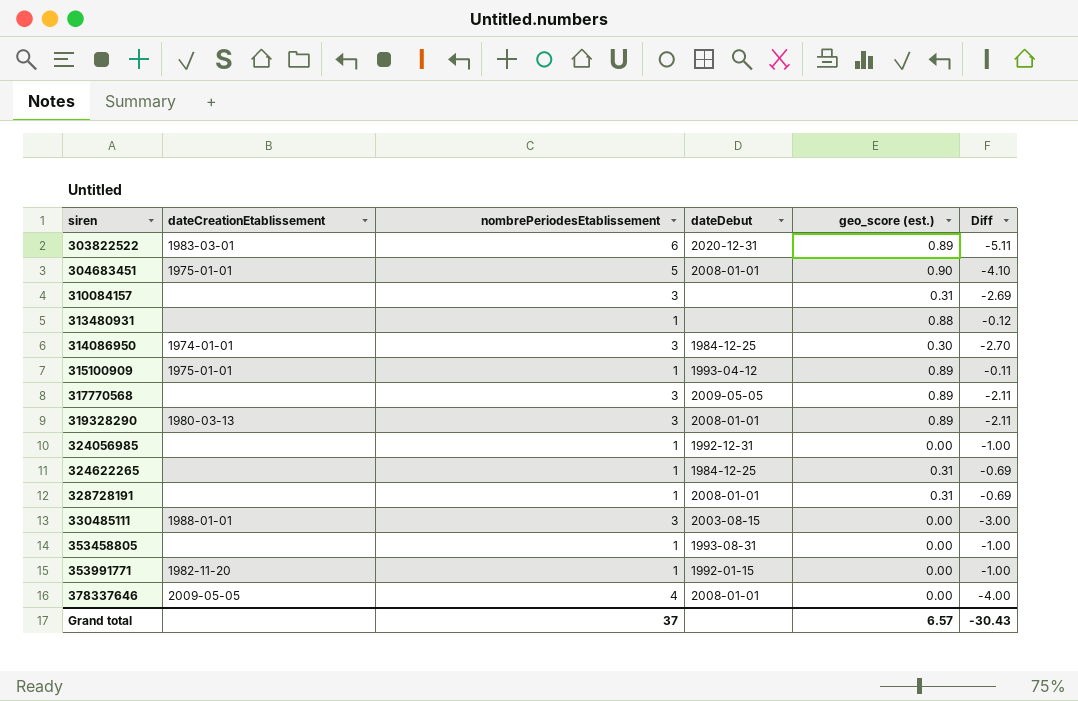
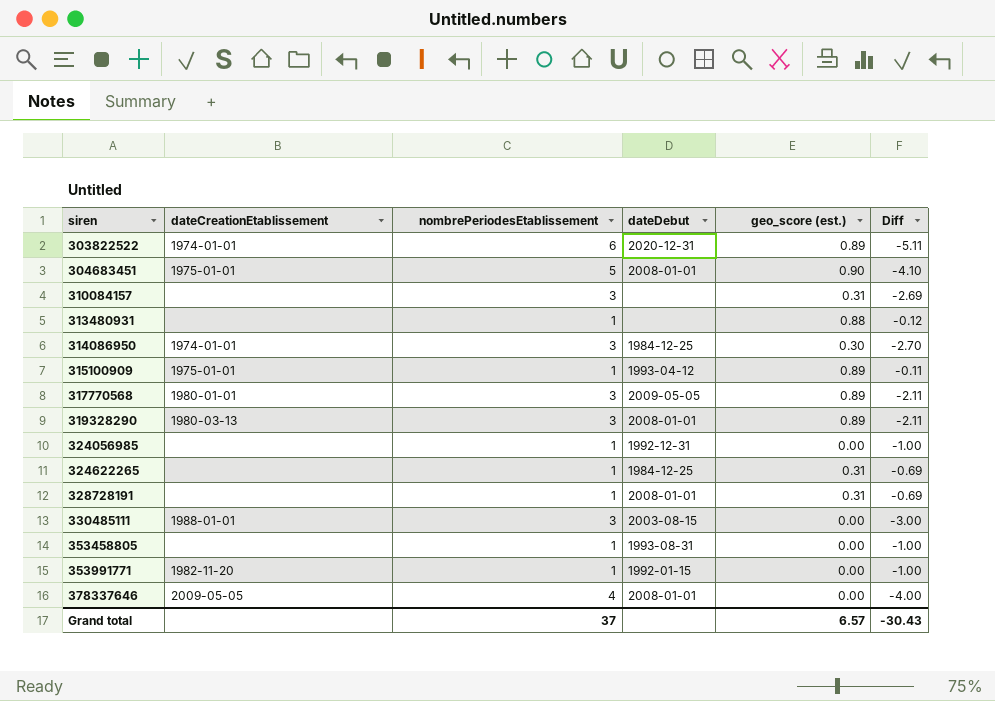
303822522 | dateCreationEtablissement: 1983-03-01 -> 1974-01-01
317770568 | dateCreationEtablissement: none -> 1980-01-01

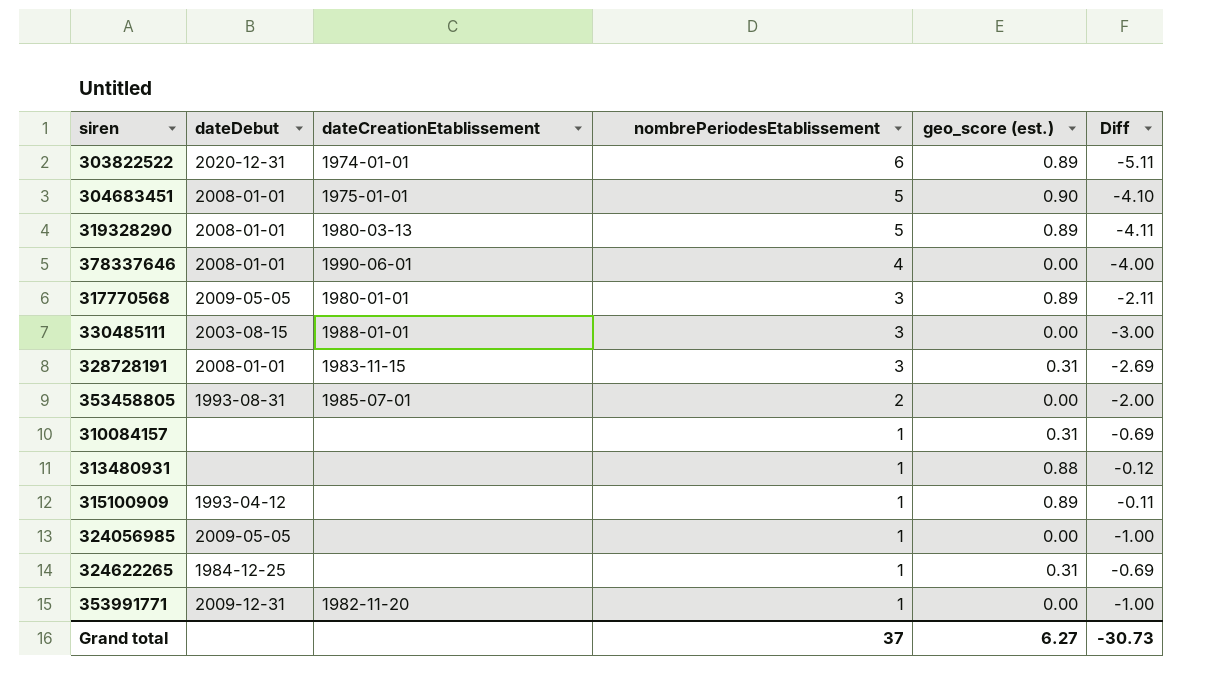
row order: siren ascending -> nombrePeriodesEtablissement descending
column dateDebut | position: 4 -> 2
row 314086950: 1974-01-01 | 3 | 1984-12-25 | 0.30 | -2.70 -> none
319328290 | nombrePeriodesEtablissement: 3 -> 5
319328290 | Diff: -2.11 -> -4.11
378337646 | dateCreationEtablissement: 2009-05-05 -> 1990-06-01
328728191 | dateCreationEtablissement: none -> 1983-11-15
328728191 | nombrePeriodesEtablissement: 1 -> 3
328728191 | Diff: -0.69 -> -2.69
353458805 | dateCreationEtablissement: none -> 1985-07-01
353458805 | nombrePeriodesEtablissement: 1 -> 2
353458805 | Diff: -1.00 -> -2.00
310084157 | nombrePeriodesEtablissement: 3 -> 1
310084157 | Diff: -2.69 -> -0.69
315100909 | dateCreationEtablissement: 1975-01-01 -> none
324056985 | dateDebut: 1992-12-31 -> 2009-05-05
353991771 | dateDebut: 1992-01-15 -> 2009-12-31
Grand total | geo_score (est.): 6.57 -> 6.27
Grand total | Diff: -30.43 -> -30.73

